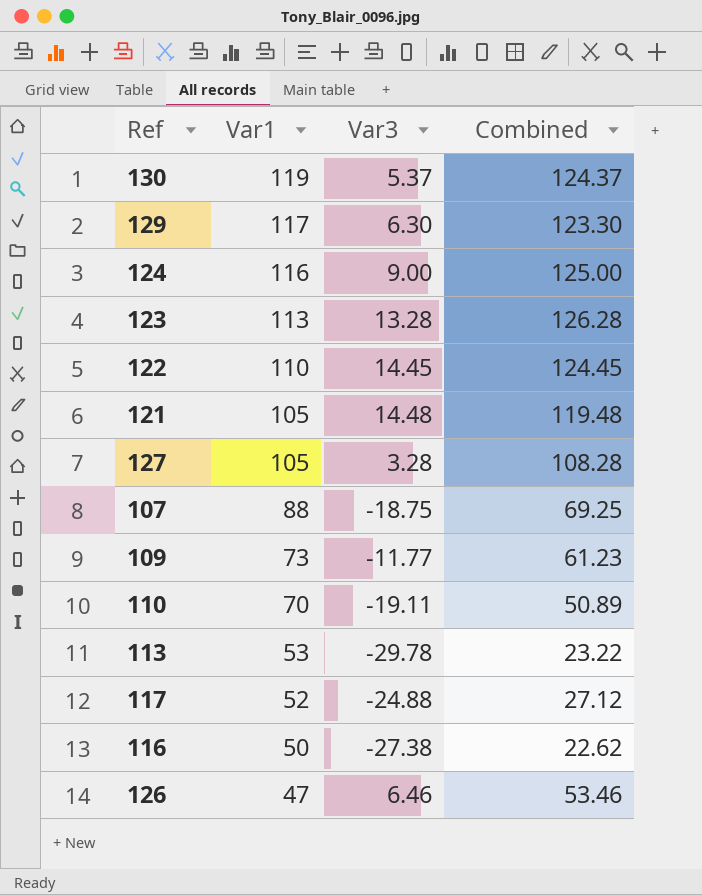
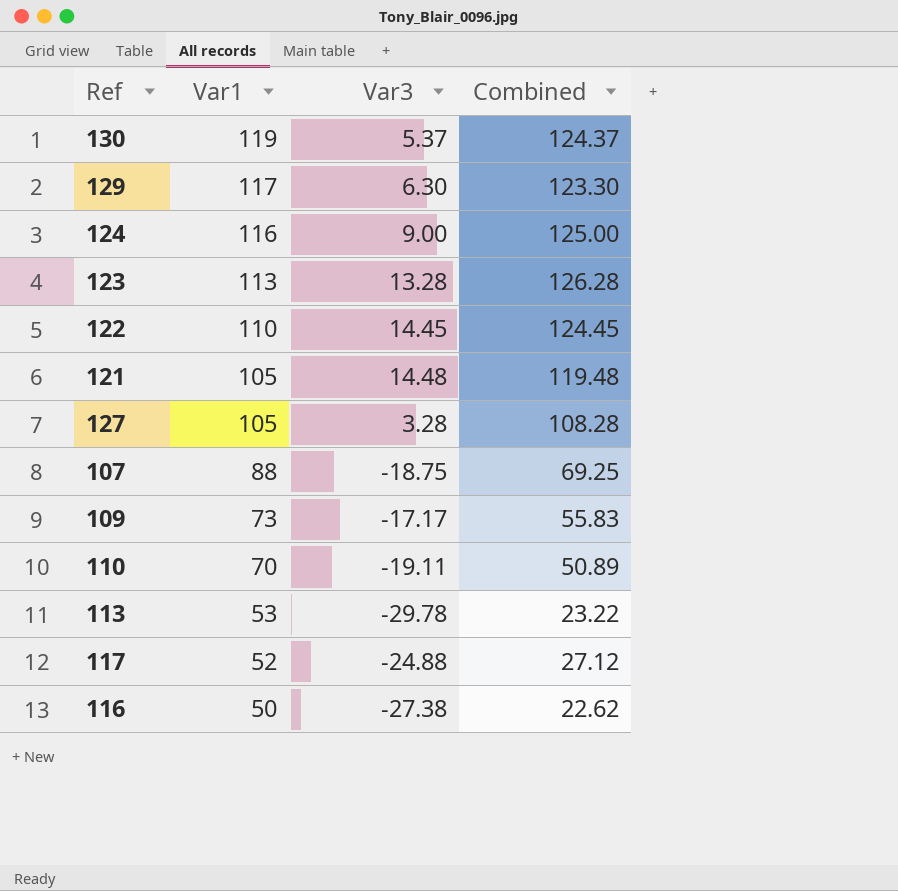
row 126: 47 | 6.46 | 53.46 -> none
109 | Var3: -11.77 -> -17.17
109 | Combined: 61.23 -> 55.83

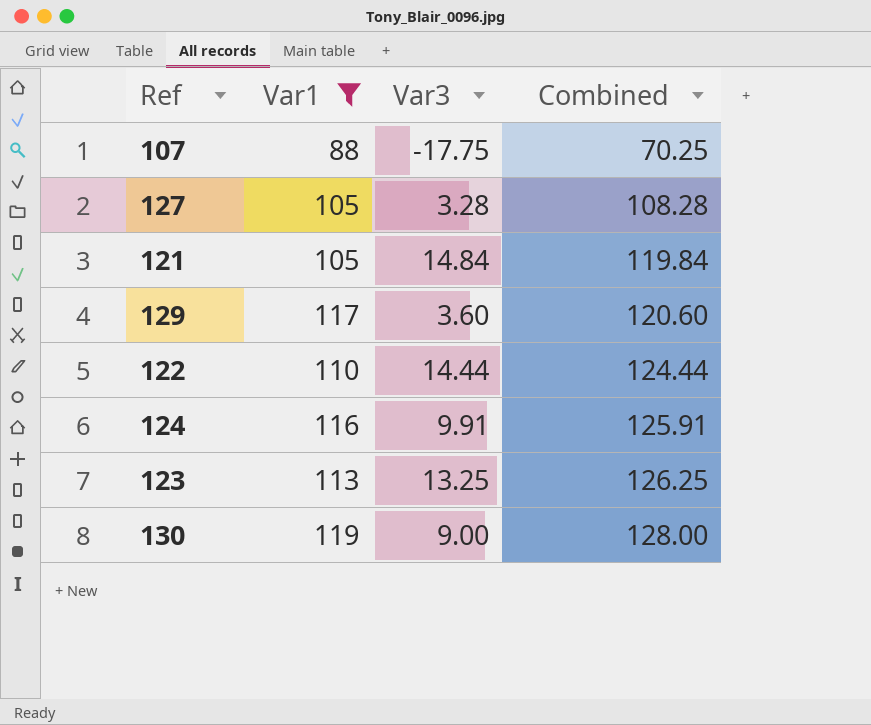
filter: none -> Var1 >= 88
row order: Var1 descending -> Combined ascending
107 | Var3: -18.75 -> -17.75
107 | Combined: 69.25 -> 70.25
121 | Var3: 14.48 -> 14.84
121 | Combined: 119.48 -> 119.84
129 | Var3: 6.30 -> 3.60
129 | Combined: 123.30 -> 120.60
122 | Var3: 14.45 -> 14.44
122 | Combined: 124.45 -> 124.44
124 | Var3: 9.00 -> 9.91
124 | Combined: 125.00 -> 125.91
123 | Var3: 13.28 -> 13.25
123 | Combined: 126.28 -> 126.25
130 | Var3: 5.37 -> 9.00
130 | Combined: 124.37 -> 128.00

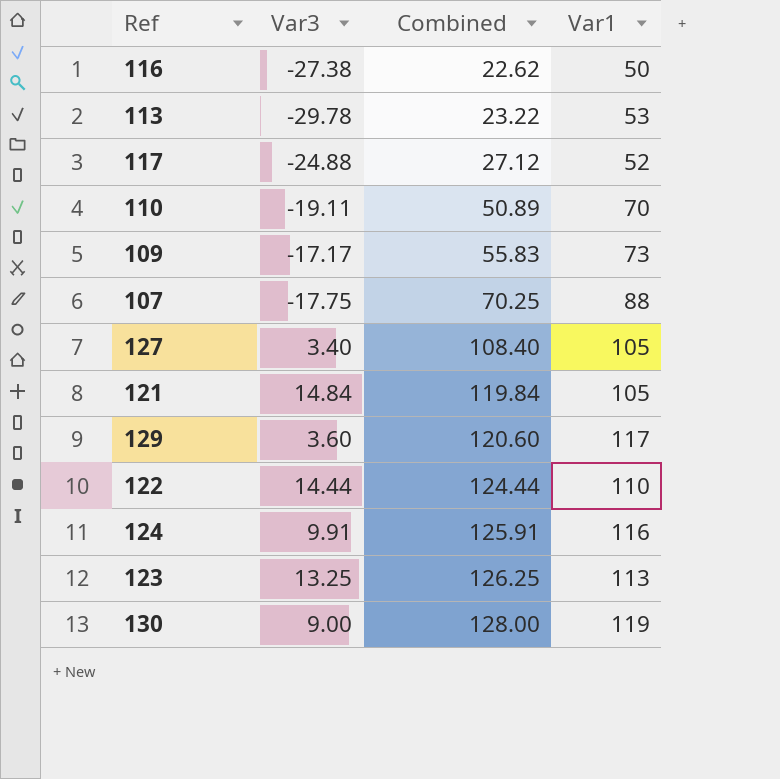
filter: Var1 >= 88 -> none
column Var1 | position: 2 -> 4
127 | Var3: 3.28 -> 3.40
127 | Combined: 108.28 -> 108.40

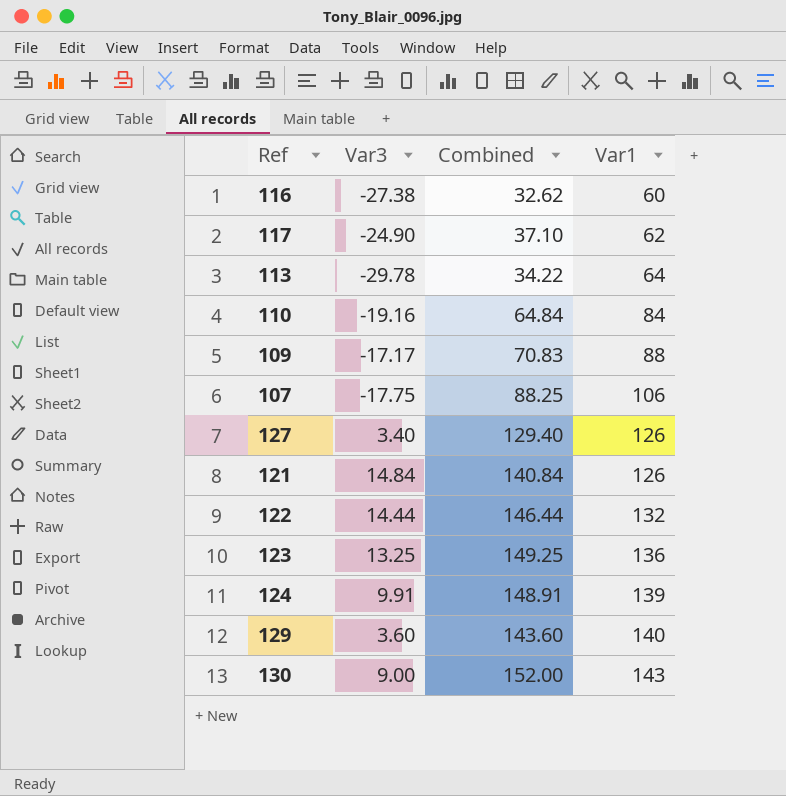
row order: Combined ascending -> Var1 ascending
116 | Combined: 22.62 -> 32.62
116 | Var1: 50 -> 60
117 | Var3: -24.88 -> -24.90
117 | Combined: 27.12 -> 37.10
117 | Var1: 52 -> 62
113 | Combined: 23.22 -> 34.22
113 | Var1: 53 -> 64
110 | Var3: -19.11 -> -19.16
110 | Combined: 50.89 -> 64.84
110 | Var1: 70 -> 84
109 | Combined: 55.83 -> 70.83
109 | Var1: 73 -> 88
107 | Combined: 70.25 -> 88.25
107 | Var1: 88 -> 106
127 | Combined: 108.40 -> 129.40
127 | Var1: 105 -> 126
121 | Combined: 119.84 -> 140.84
121 | Var1: 105 -> 126
122 | Combined: 124.44 -> 146.44
122 | Var1: 110 -> 132
123 | Combined: 126.25 -> 149.25
123 | Var1: 113 -> 136
124 | Combined: 125.91 -> 148.91
124 | Var1: 116 -> 139
129 | Combined: 120.60 -> 143.60
129 | Var1: 117 -> 140
130 | Combined: 128.00 -> 152.00
130 | Var1: 119 -> 143

